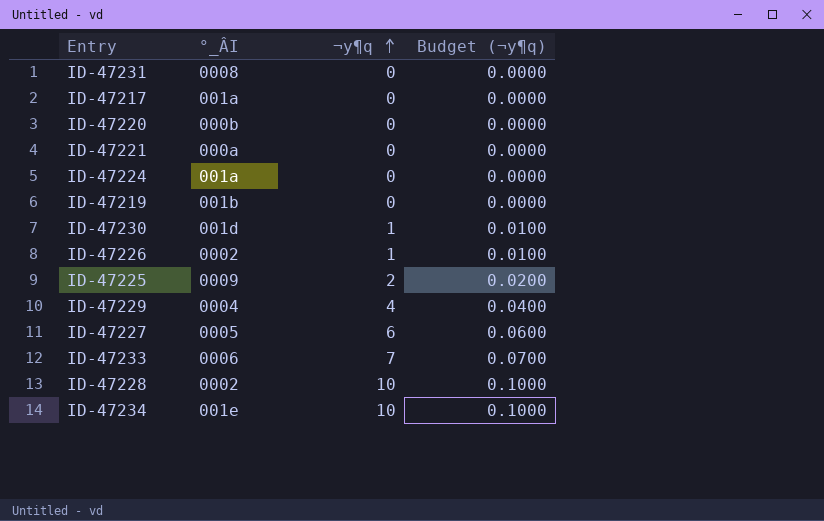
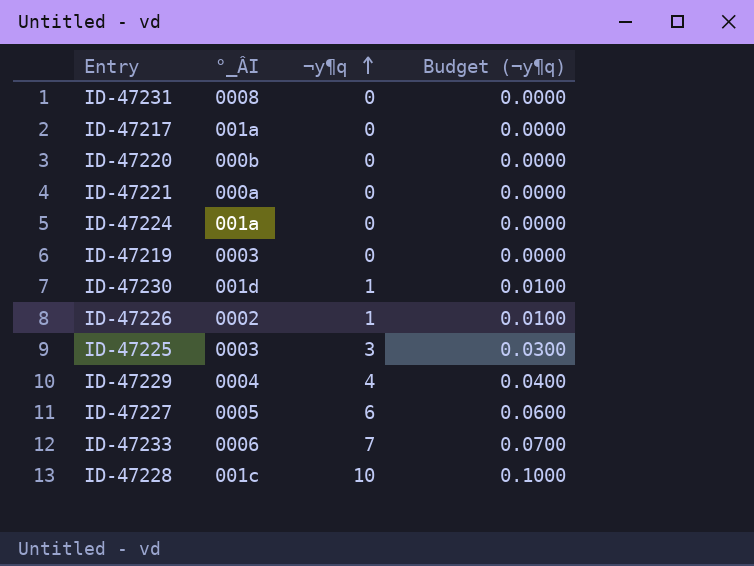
row ID-47234: 001e | 10 | 0.1000 -> none
ID-47219 | °_ÂI: 001b -> 0003
ID-47225 | °_ÂI: 0009 -> 0003
ID-47225 | ¬y¶q: 2 -> 3
ID-47225 | Budget (¬y¶q): 0.0200 -> 0.0300
ID-47228 | °_ÂI: 0002 -> 001c

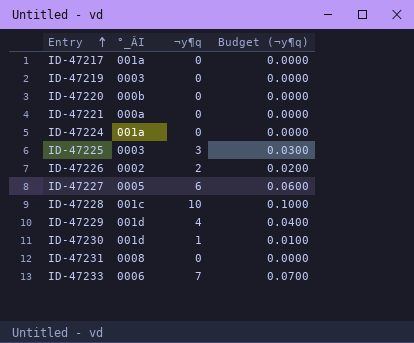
row order: ¬y¶q ascending -> Entry ascending
ID-47226 | ¬y¶q: 1 -> 2
ID-47226 | Budget (¬y¶q): 0.0100 -> 0.0200
ID-47229 | °_ÂI: 0004 -> 001d

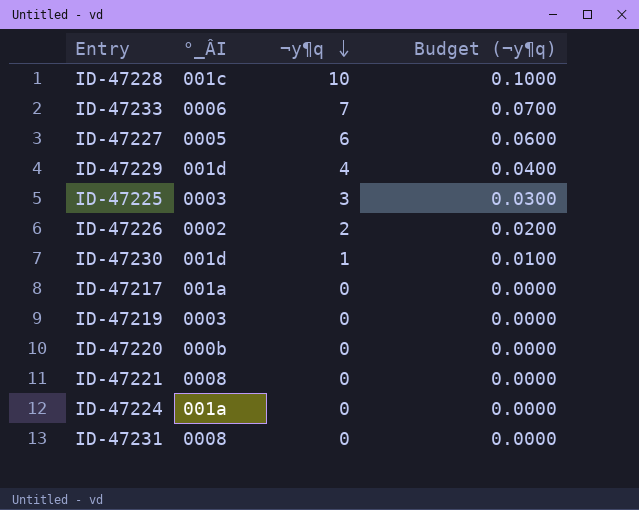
row order: Entry ascending -> ¬y¶q descending
ID-47221 | °_ÂI: 000a -> 0008

